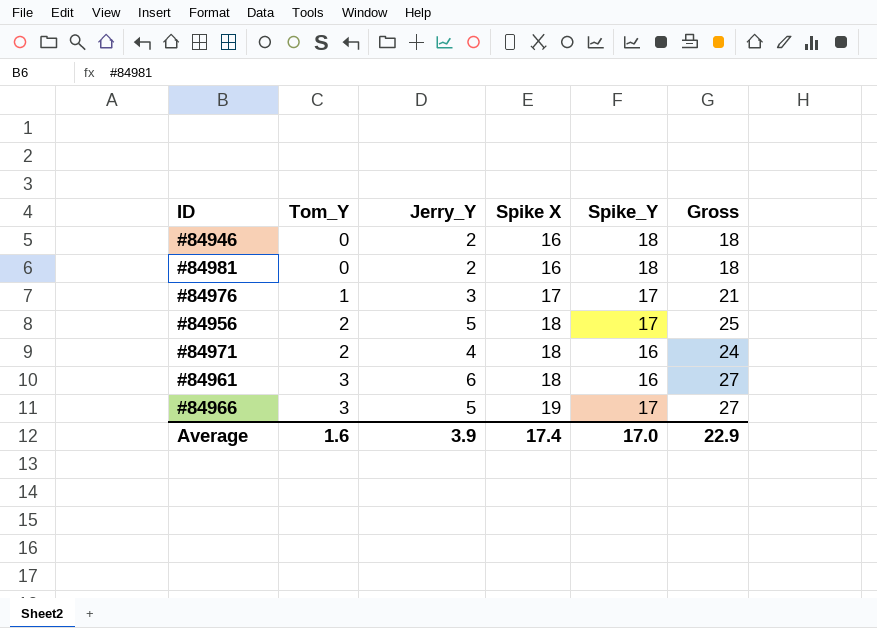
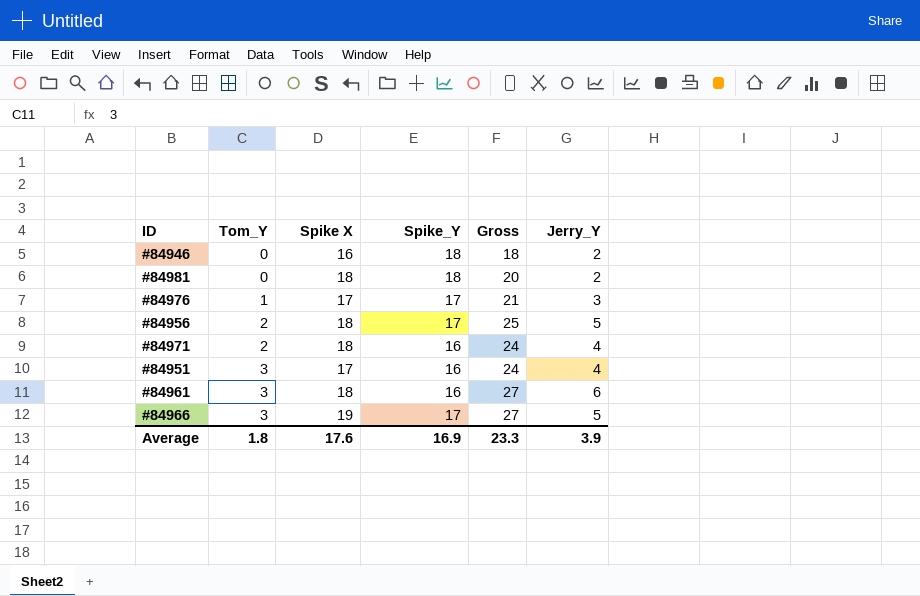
column Jerry_Y | position: 3 -> 6
#84981 | Spike X: 16 -> 18
#84981 | Gross: 18 -> 20
row #84951: none -> 3 | 17 | 16 | 24 | 4
Average | Tom_Y: 1.6 -> 1.8
Average | Spike X: 17.4 -> 17.6
Average | Spike_Y: 17.0 -> 16.9
Average | Gross: 22.9 -> 23.3

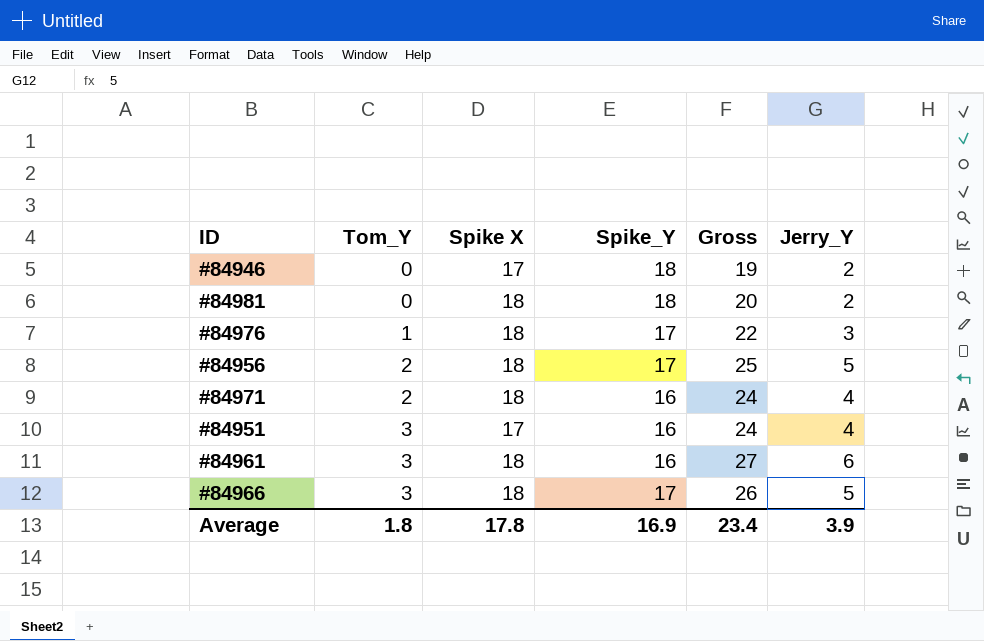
#84946 | Spike X: 16 -> 17
#84946 | Gross: 18 -> 19
#84976 | Spike X: 17 -> 18
#84976 | Gross: 21 -> 22
#84966 | Spike X: 19 -> 18
#84966 | Gross: 27 -> 26
Average | Spike X: 17.6 -> 17.8
Average | Gross: 23.3 -> 23.4

